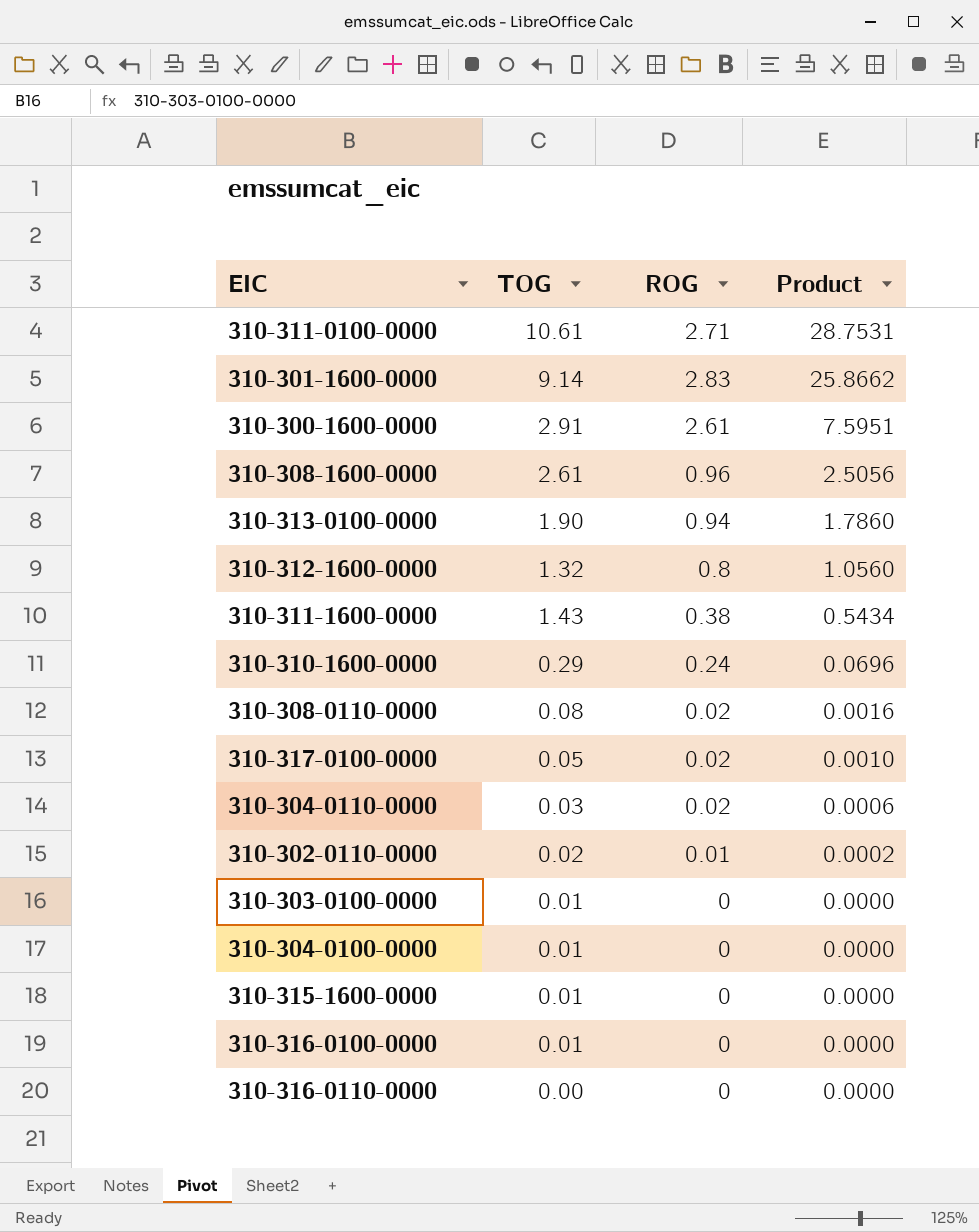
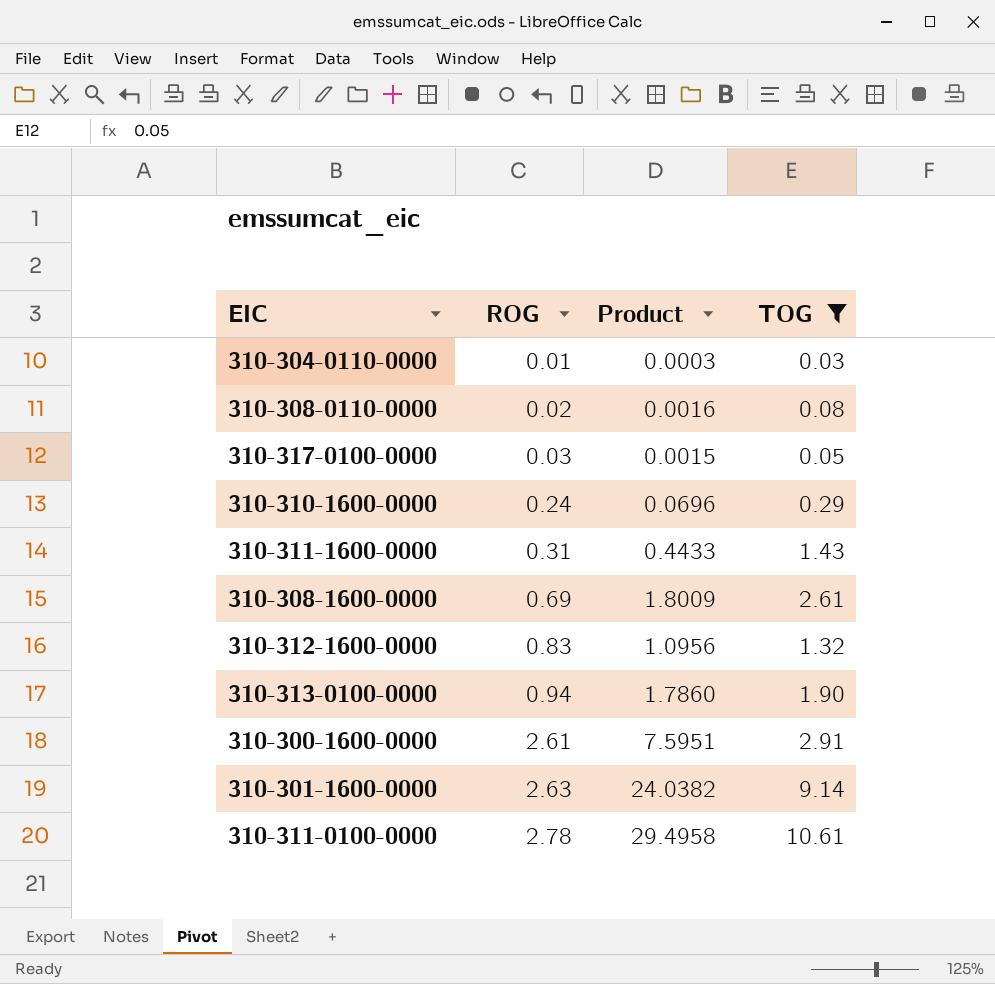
filter: none -> TOG >= 0.03
row order: Product descending -> ROG ascending
column TOG | position: 2 -> 4
310-304-0110-0000 | ROG: 0.02 -> 0.01
310-304-0110-0000 | Product: 0.0006 -> 0.0003
310-317-0100-0000 | ROG: 0.02 -> 0.03
310-317-0100-0000 | Product: 0.0010 -> 0.0015
310-311-1600-0000 | ROG: 0.38 -> 0.31
310-311-1600-0000 | Product: 0.5434 -> 0.4433
310-308-1600-0000 | ROG: 0.96 -> 0.69
310-308-1600-0000 | Product: 2.5056 -> 1.8009
310-312-1600-0000 | ROG: 0.8 -> 0.83
310-312-1600-0000 | Product: 1.0560 -> 1.0956
310-301-1600-0000 | ROG: 2.83 -> 2.63
310-301-1600-0000 | Product: 25.8662 -> 24.0382
310-311-0100-0000 | ROG: 2.71 -> 2.78
310-311-0100-0000 | Product: 28.7531 -> 29.4958

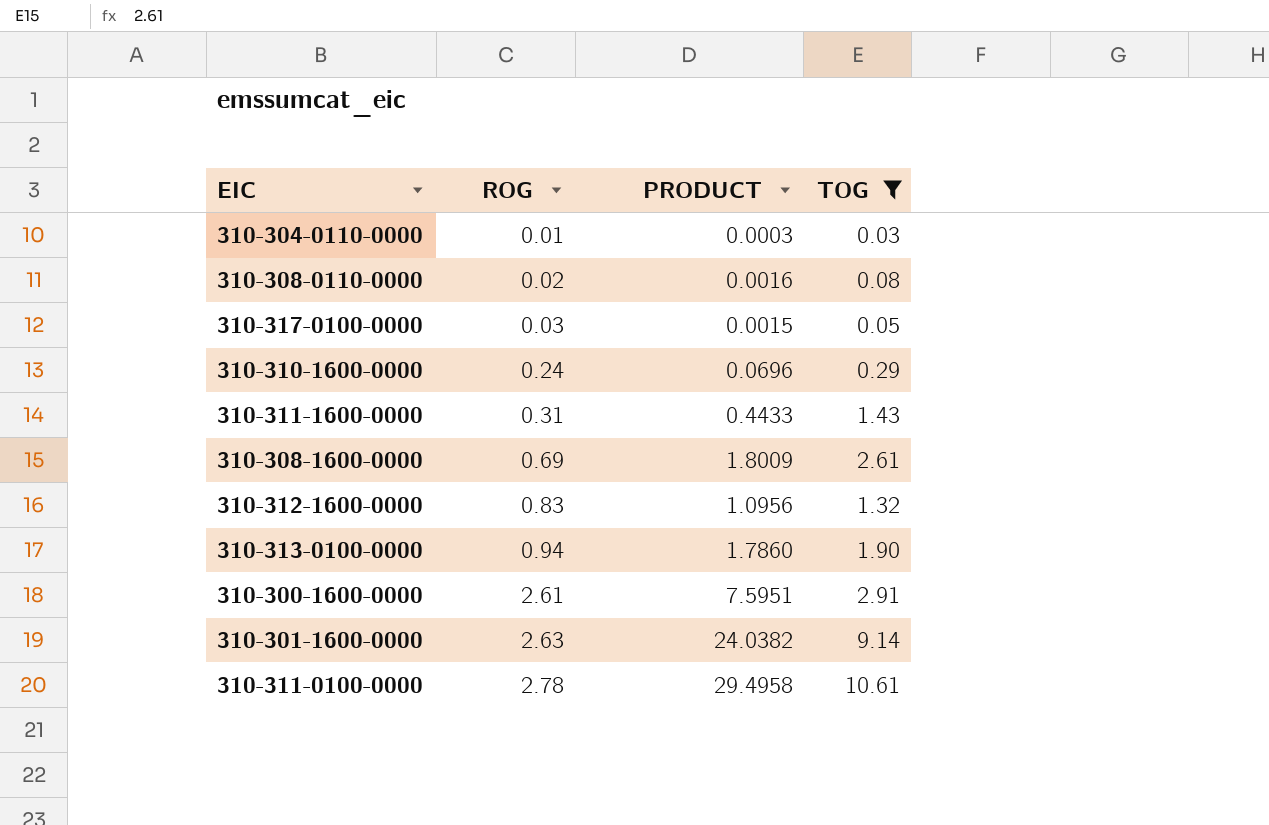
column name: Product -> PRODUCT

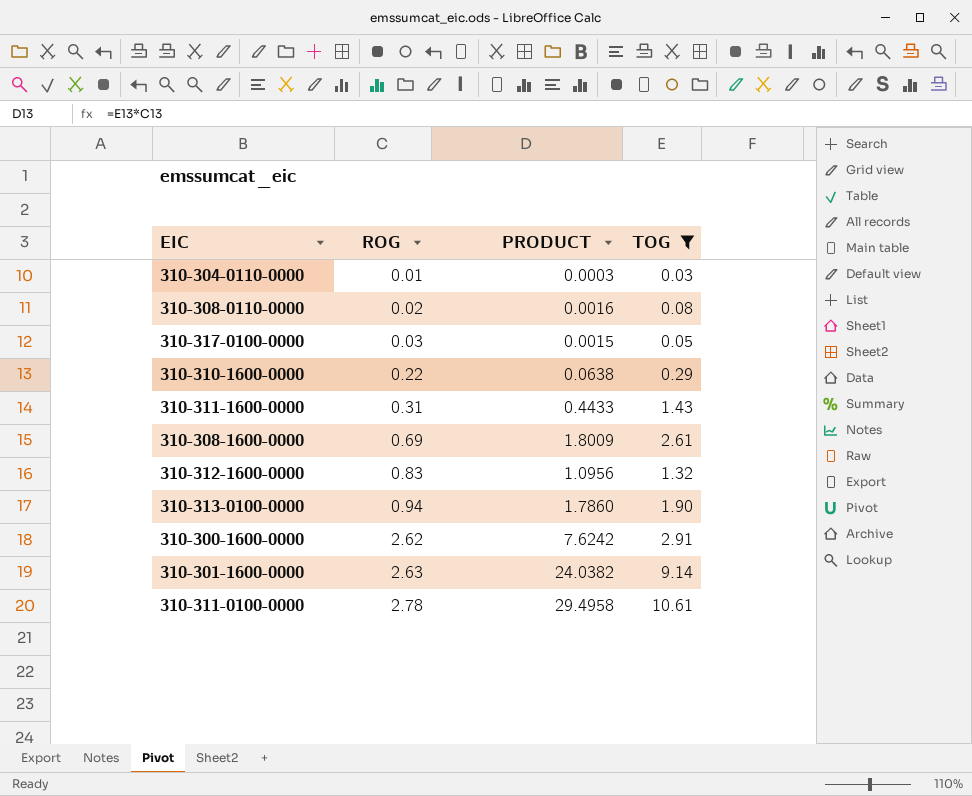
310-310-1600-0000 | ROG: 0.24 -> 0.22
310-310-1600-0000 | PRODUCT: 0.0696 -> 0.0638
310-300-1600-0000 | ROG: 2.61 -> 2.62
310-300-1600-0000 | PRODUCT: 7.5951 -> 7.6242

